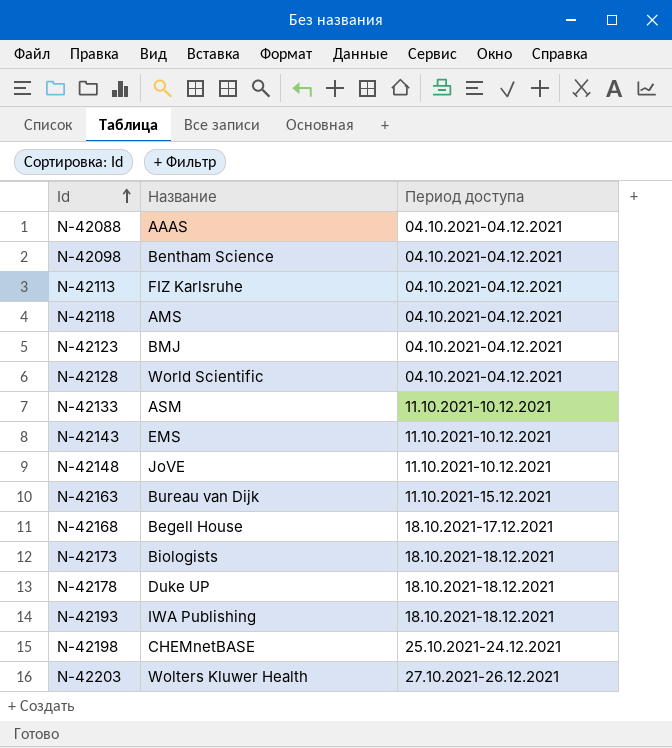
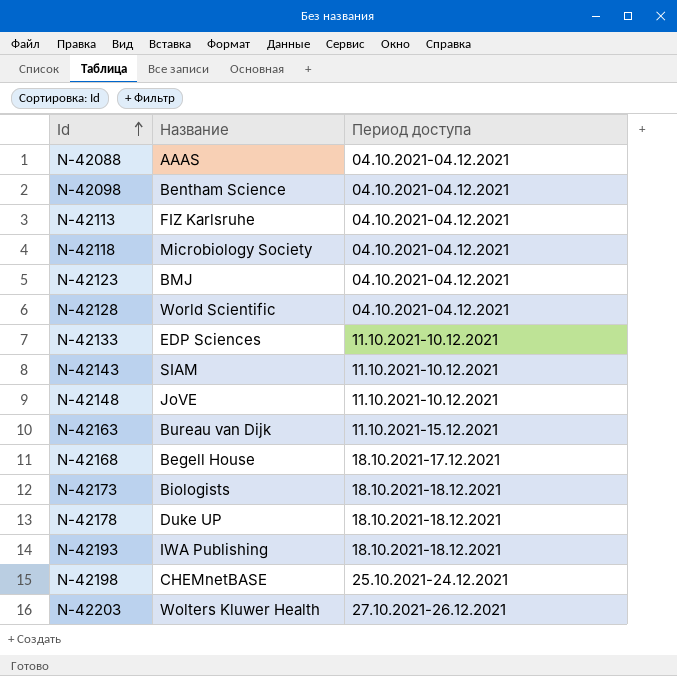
N-42118 | Название: AMS -> Microbiology Society
N-42133 | Название: ASM -> EDP Sciences
N-42143 | Название: EMS -> SIAM

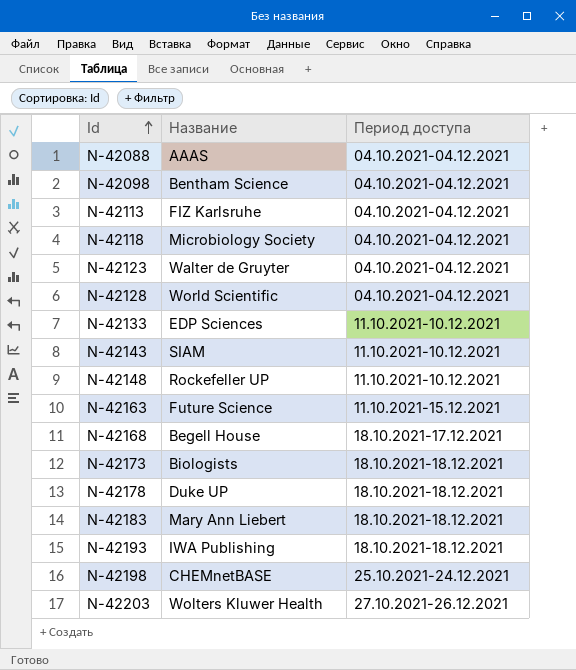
N-42123 | Название: BMJ -> Walter de Gruyter
N-42148 | Название: JoVE -> Rockefeller UP
N-42163 | Название: Bureau van Dijk -> Future Science
row N-42183: none -> Mary Ann Liebert | 18.10.2021-18.12.2021

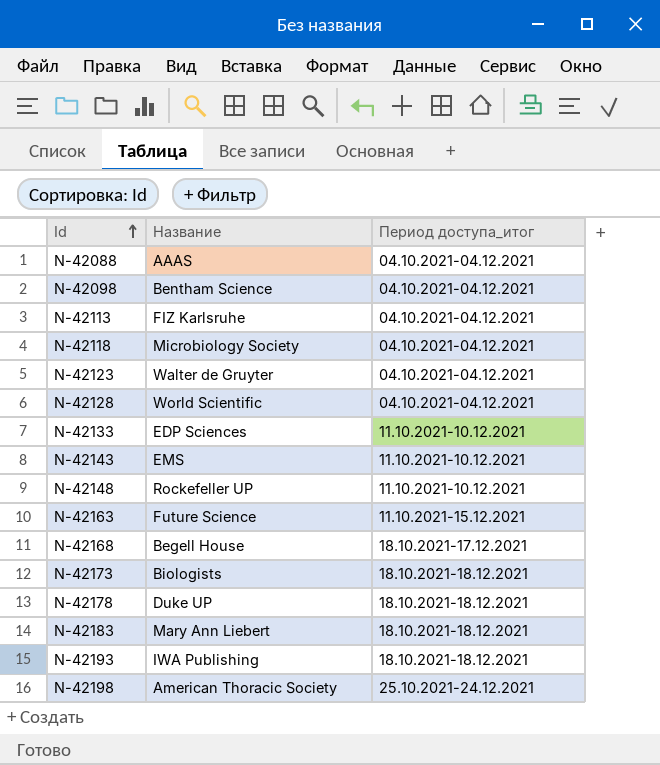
column name: Период доступа -> Период доступа_итог
row N-42203: Wolters Kluwer Health | 27.10.2021-26.12.2021 -> none
N-42143 | Название: SIAM -> EMS
N-42198 | Название: CHEMnetBASE -> American Thoracic Society

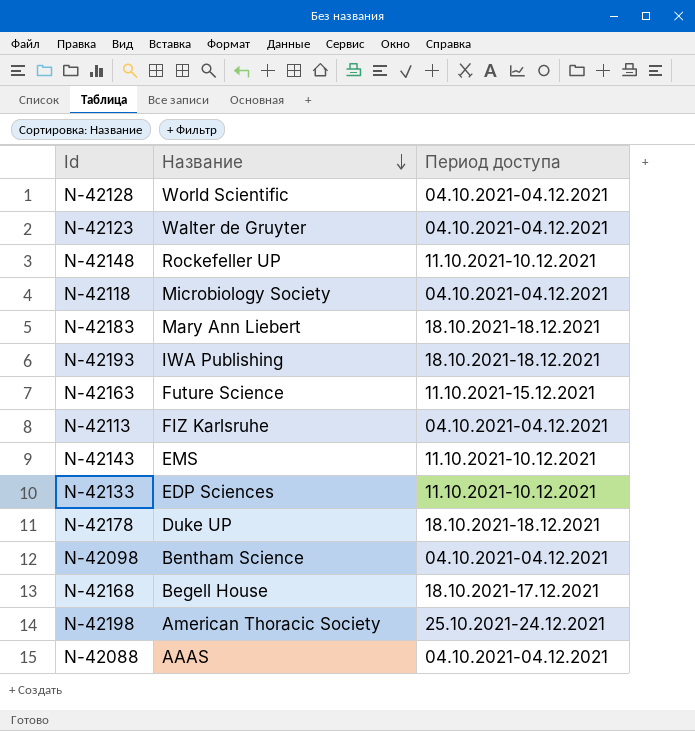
row order: Id ascending -> Название descending
column name: Период доступа_итог -> Период доступа
row N-42173: Biologists | 18.10.2021-18.12.2021 -> none

